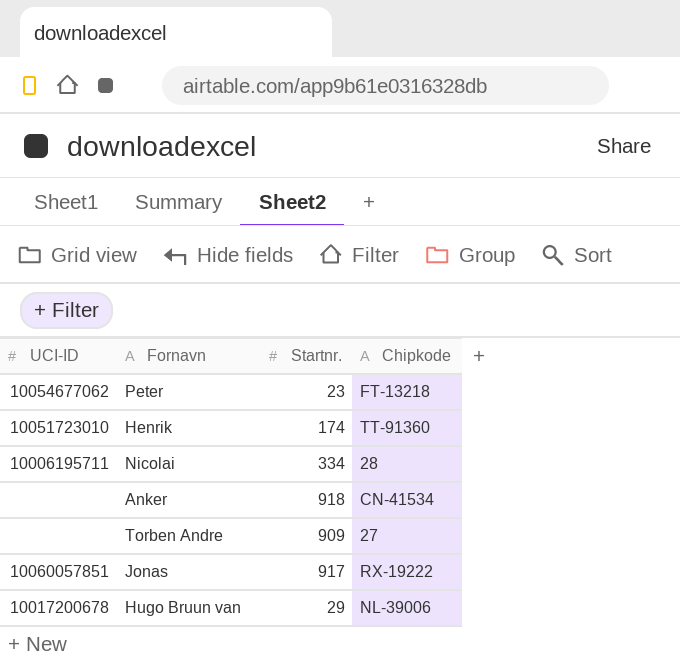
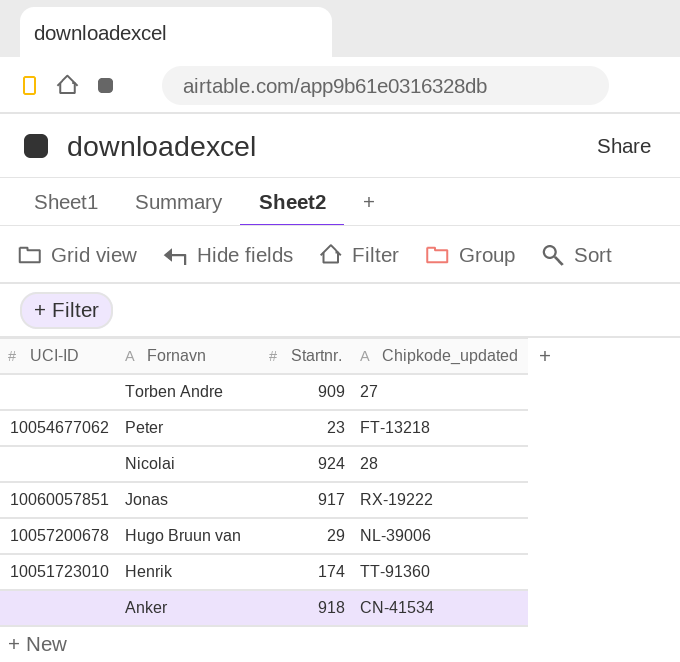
row order: none -> Fornavn descending
column name: Chipkode -> Chipkode_updated
Nicolai | UCI-ID: 10006195711 -> none
Nicolai | Startnr.: 334 -> 924
Hugo Bruun van | UCI-ID: 10017200678 -> 10057200678

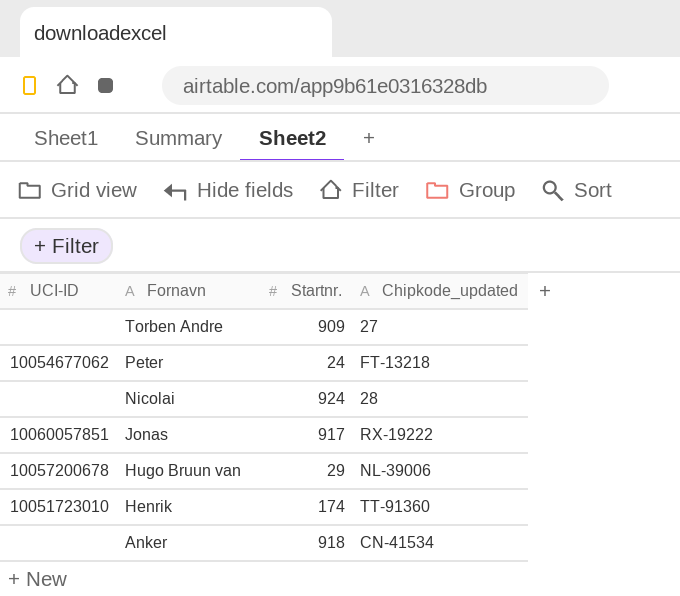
Peter | Startnr.: 23 -> 24

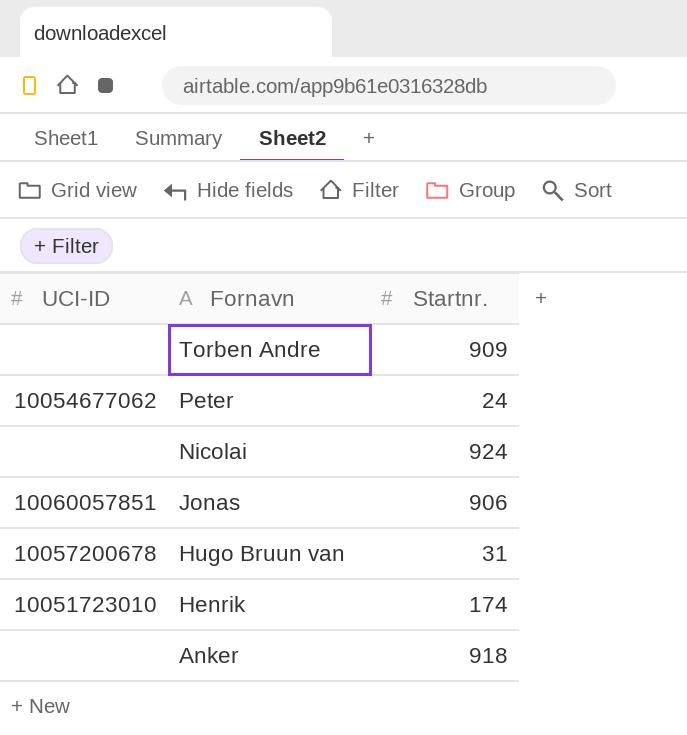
column Chipkode_updated | position: 4 -> none
Jonas | Startnr.: 917 -> 906
Hugo Bruun van | Startnr.: 29 -> 31

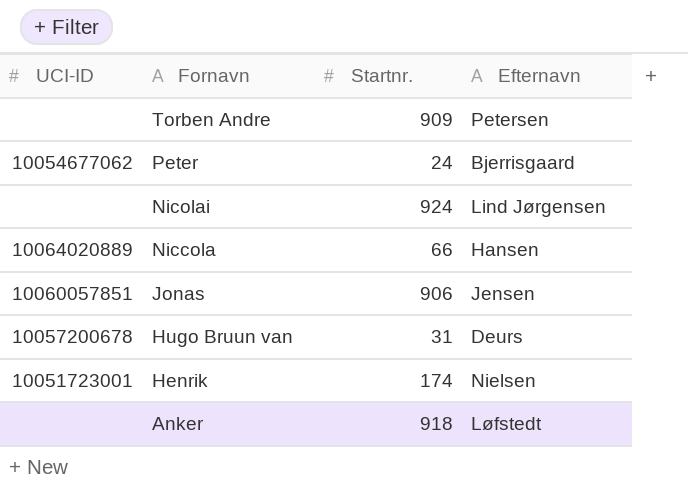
column Efternavn | position: none -> 4
row Niccola: none -> 10064020889 | 66 | Hansen
Henrik | UCI-ID: 10051723010 -> 10051723001

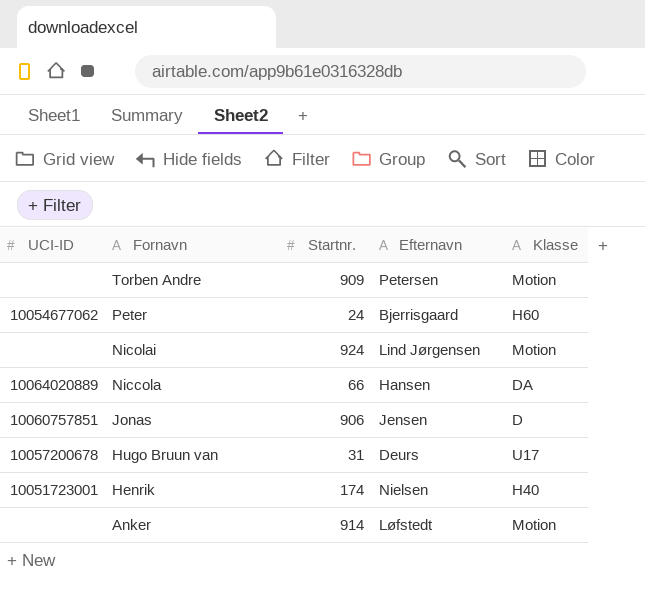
column Klasse | position: none -> 5
Jonas | UCI-ID: 10060057851 -> 10060757851
Anker | Startnr.: 918 -> 914

